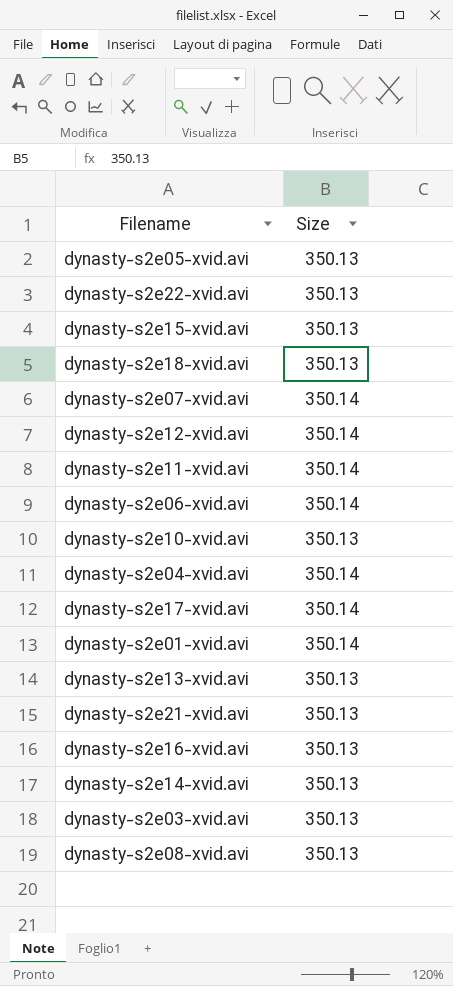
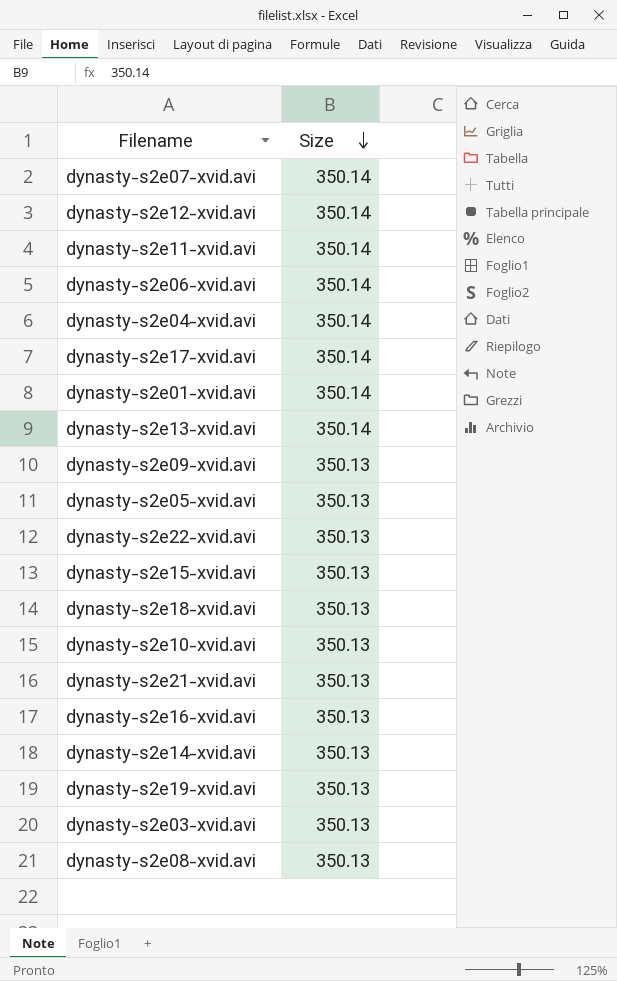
row order: none -> Size descending
dynasty-s2e13-xvid.avi | Size: 350.13 -> 350.14
row dynasty-s2e09-xvid.avi: none -> 350.13
row dynasty-s2e19-xvid.avi: none -> 350.13

